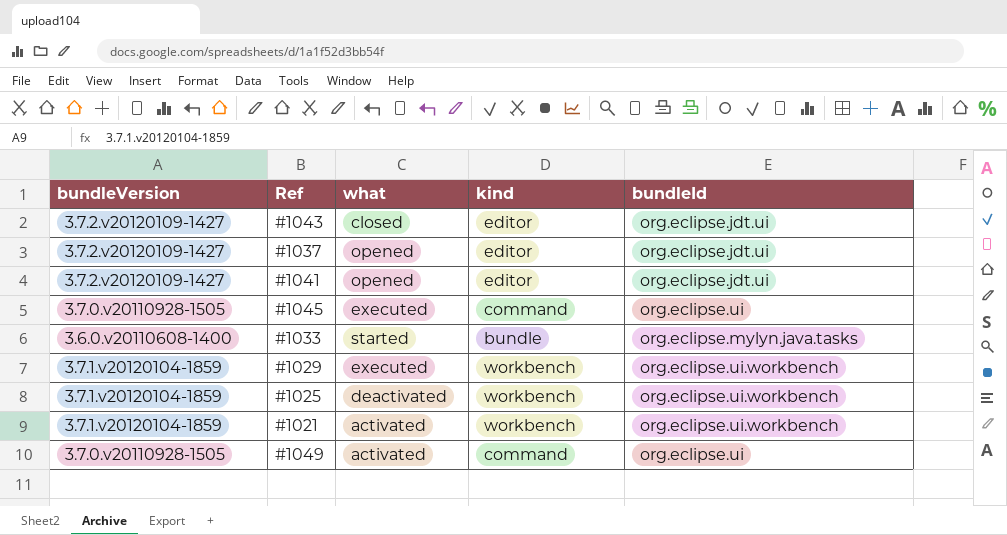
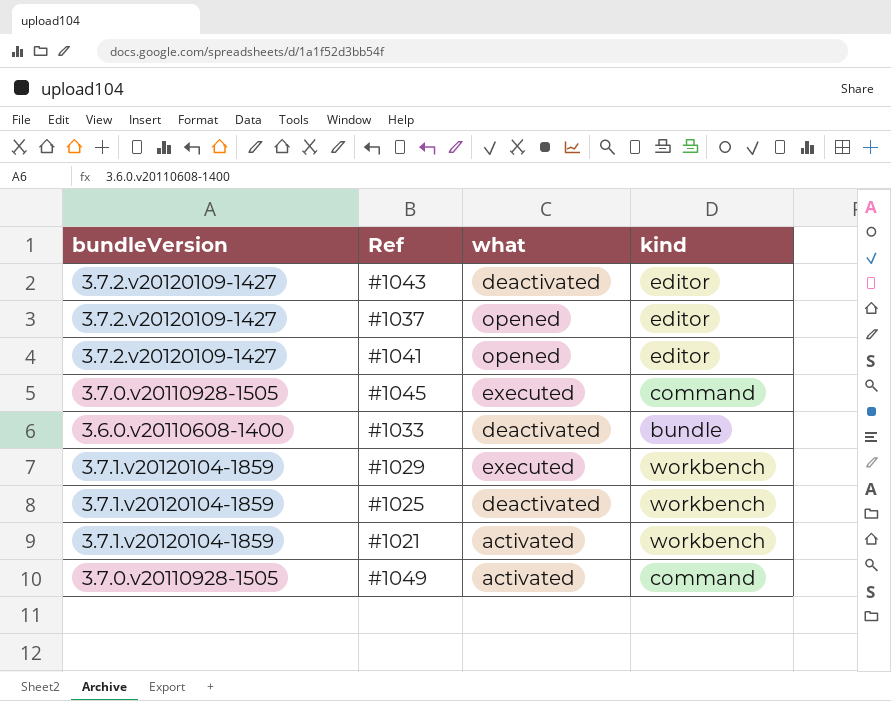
column bundleId | position: 5 -> none
#1043 | what: closed -> deactivated
#1033 | what: started -> deactivated

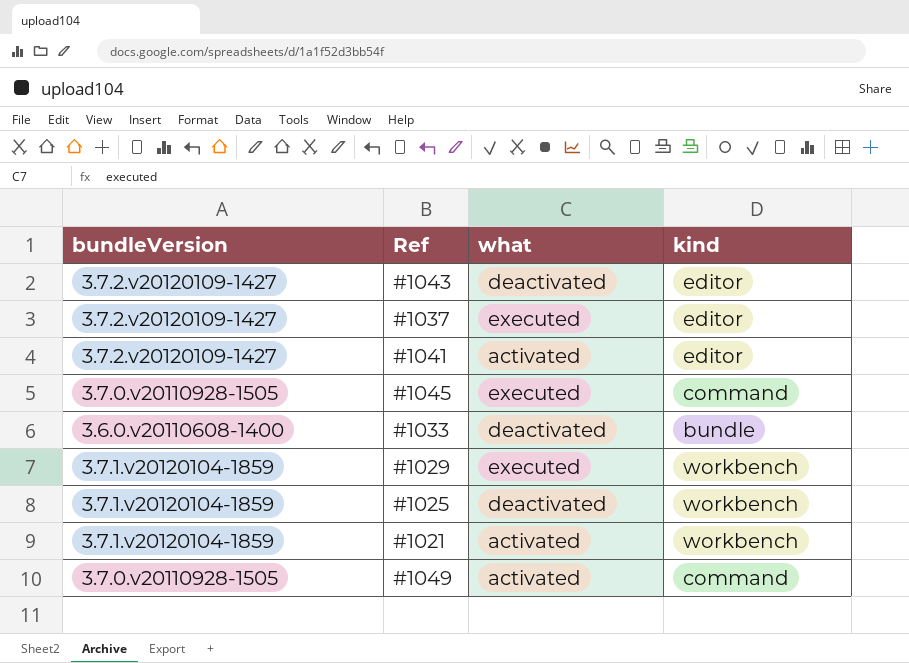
#1037 | what: opened -> executed
#1041 | what: opened -> activated

